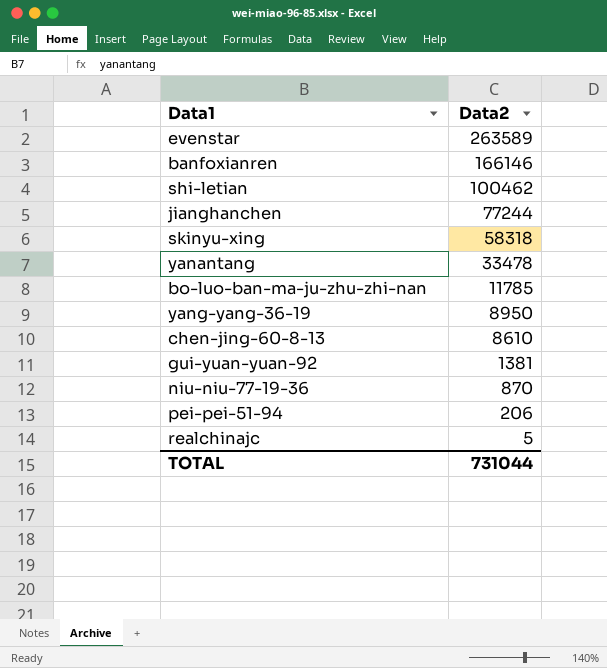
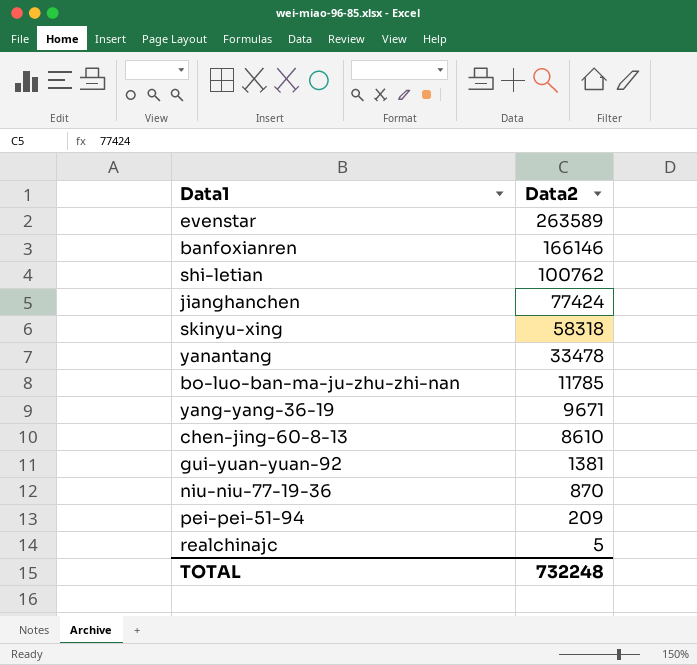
shi-letian | Data2: 100462 -> 100762
jianghanchen | Data2: 77244 -> 77424
yang-yang-36-19 | Data2: 8950 -> 9671
pei-pei-51-94 | Data2: 206 -> 209
TOTAL | Data2: 731044 -> 732248

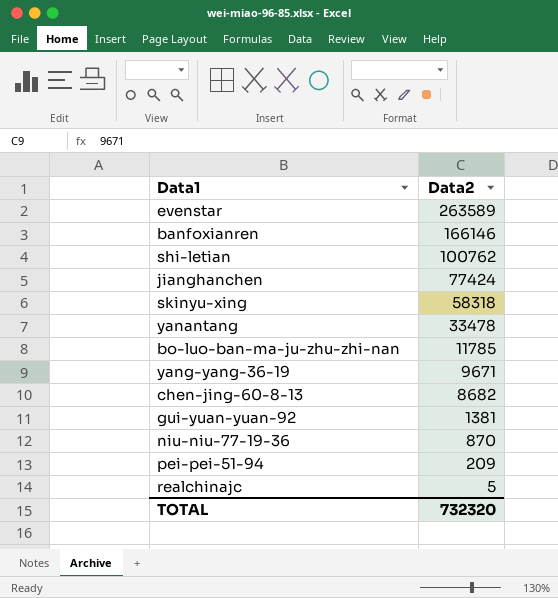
chen-jing-60-8-13 | Data2: 8610 -> 8682
TOTAL | Data2: 732248 -> 732320

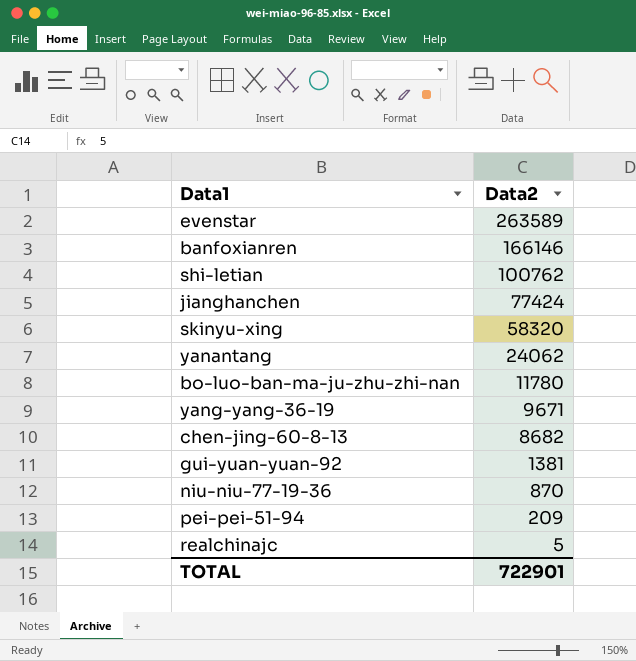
skinyu-xing | Data2: 58318 -> 58320
yanantang | Data2: 33478 -> 24062
bo-luo-ban-ma-ju-zhu-zhi-nan | Data2: 11785 -> 11780
TOTAL | Data2: 732320 -> 722901

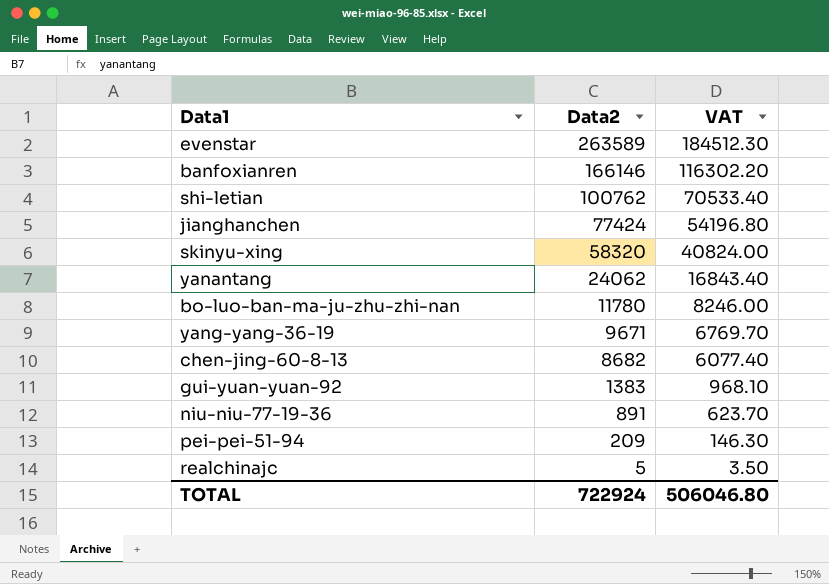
column VAT | formula: none -> [Data2] * 0.7
gui-yuan-yuan-92 | Data2: 1381 -> 1383
niu-niu-77-19-36 | Data2: 870 -> 891
TOTAL | Data2: 722901 -> 722924

